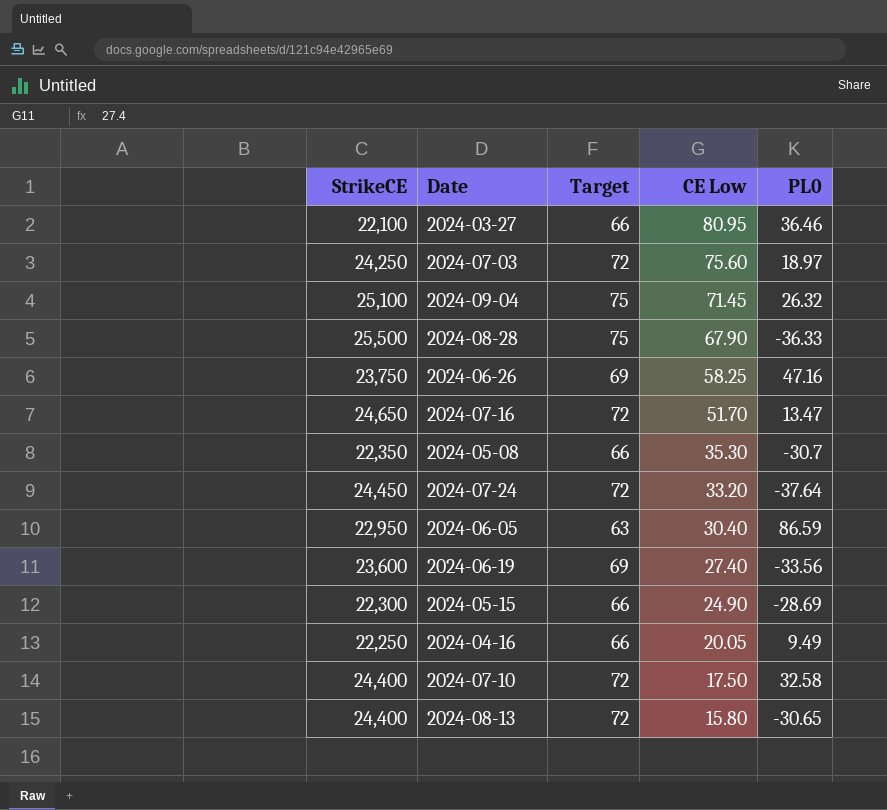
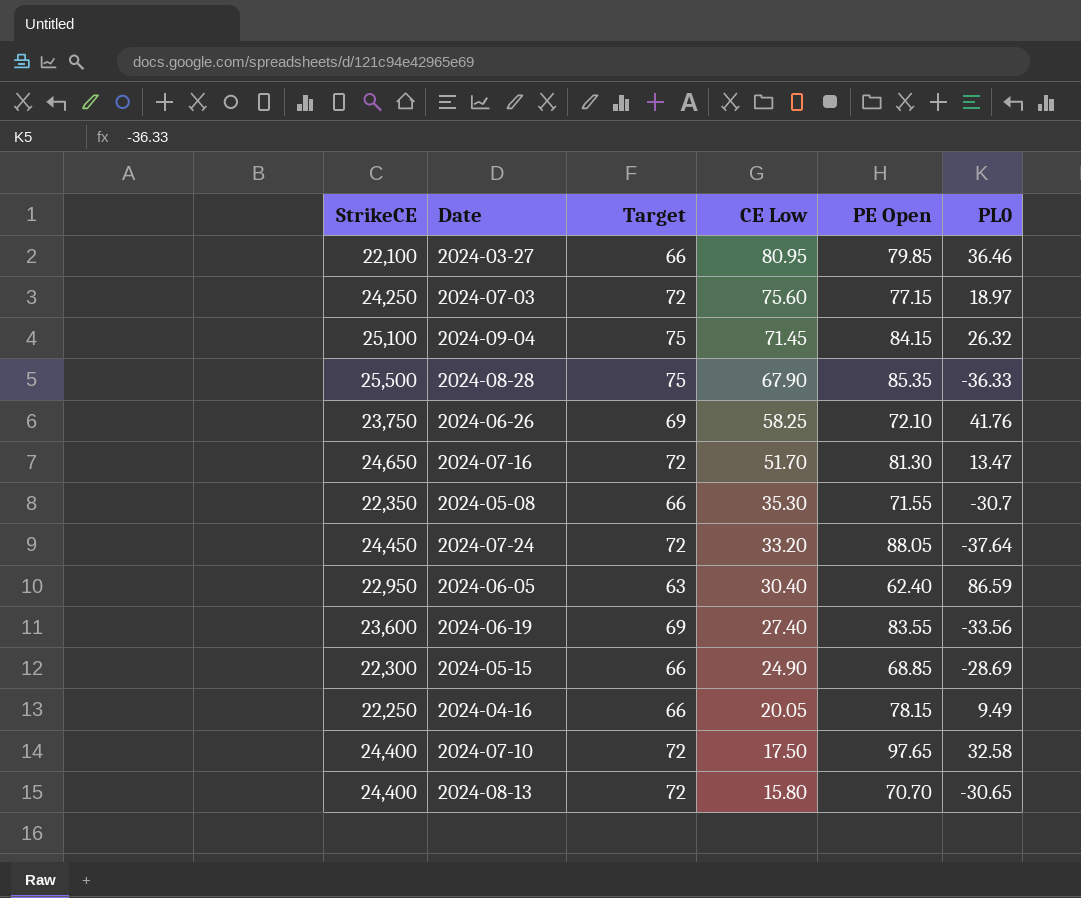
column PE Open | position: none -> 5
2024-06-26 | PL0: 47.16 -> 41.76

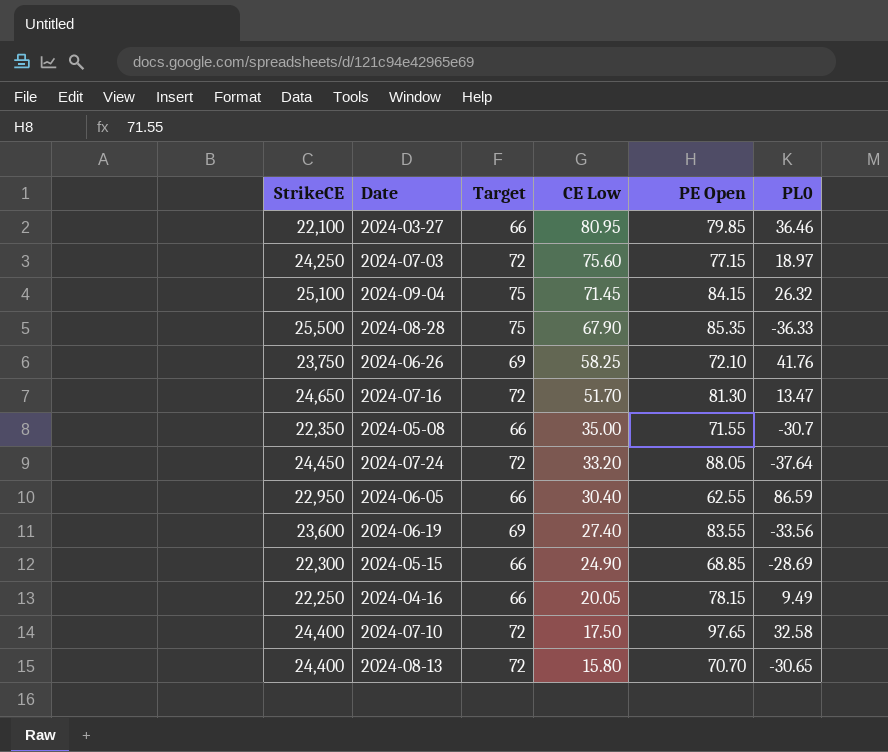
2024-05-08 | CE Low: 35.30 -> 35.00
2024-06-05 | Target: 63 -> 66
2024-06-05 | PE Open: 62.40 -> 62.55

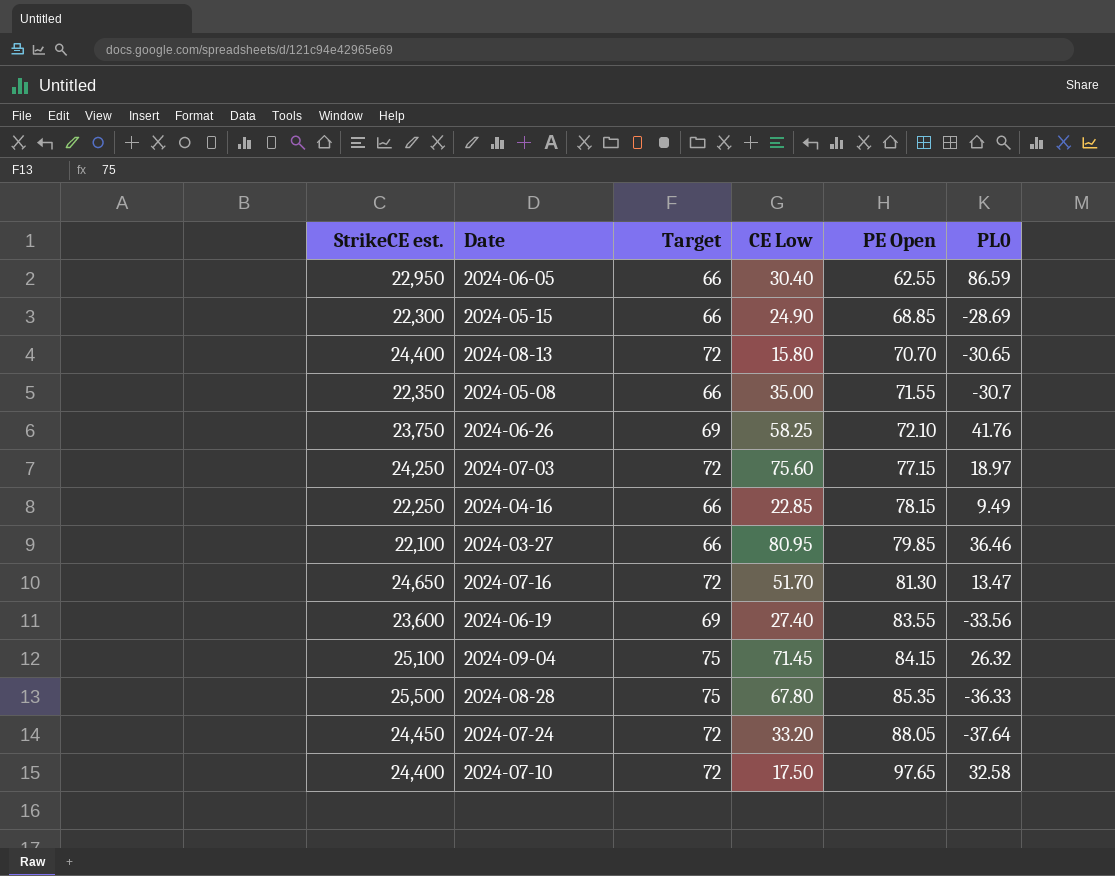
row order: CE Low descending -> PE Open ascending
column name: StrikeCE -> StrikeCE est.
2024-04-16 | CE Low: 20.05 -> 22.85
2024-08-28 | CE Low: 67.90 -> 67.80

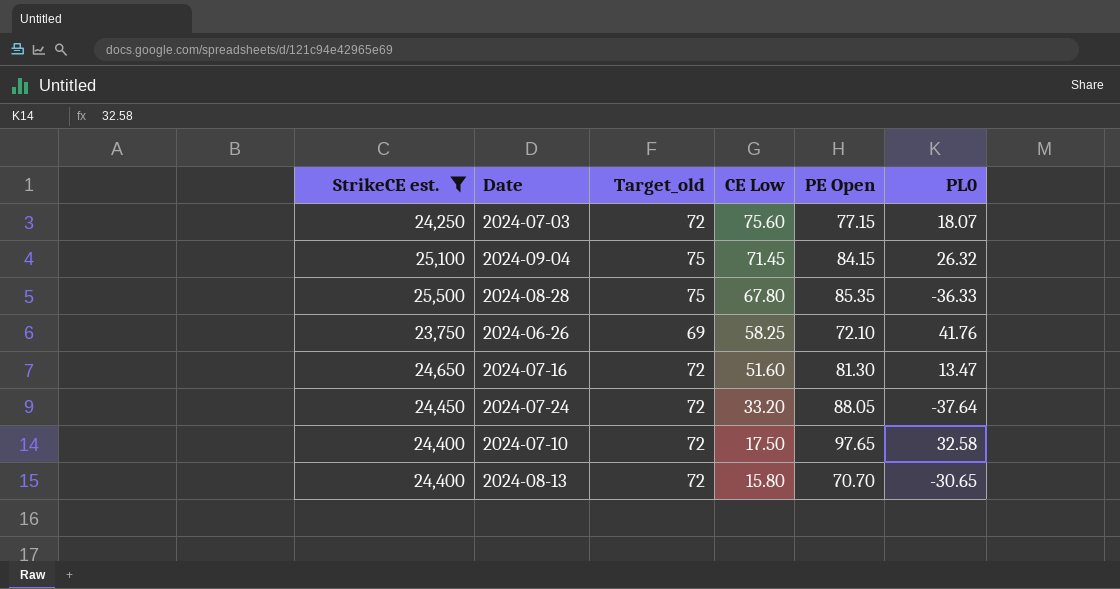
filter: none -> StrikeCE est. >= 23,750
row order: PE Open ascending -> CE Low descending
column name: Target -> Target_old
2024-07-03 | PL0: 18.97 -> 18.07
2024-07-16 | CE Low: 51.70 -> 51.60

